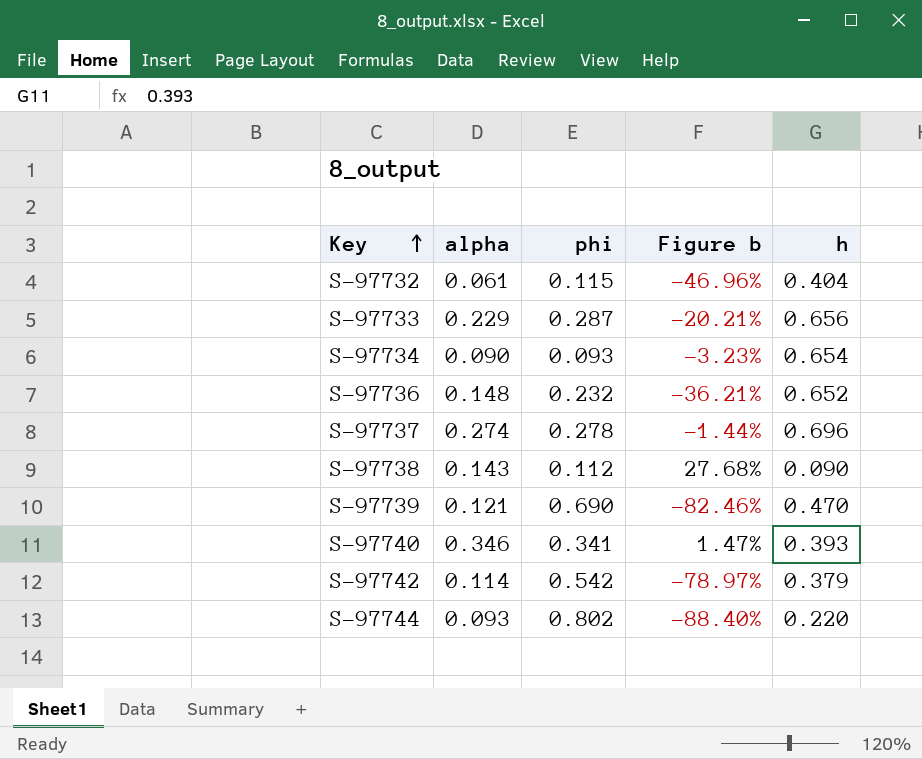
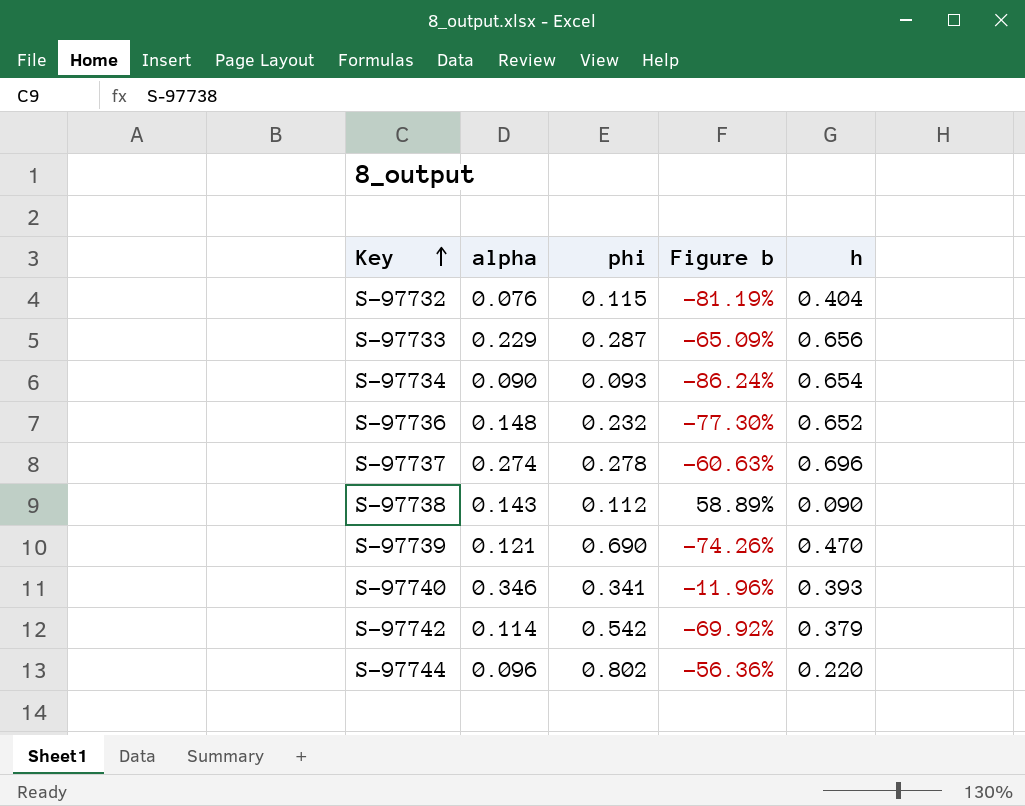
column Figure b | formula: ([alpha] - [phi]) / [phi] -> ([alpha] - [h]) / [h]
S-97732 | alpha: 0.061 -> 0.076
S-97744 | alpha: 0.093 -> 0.096

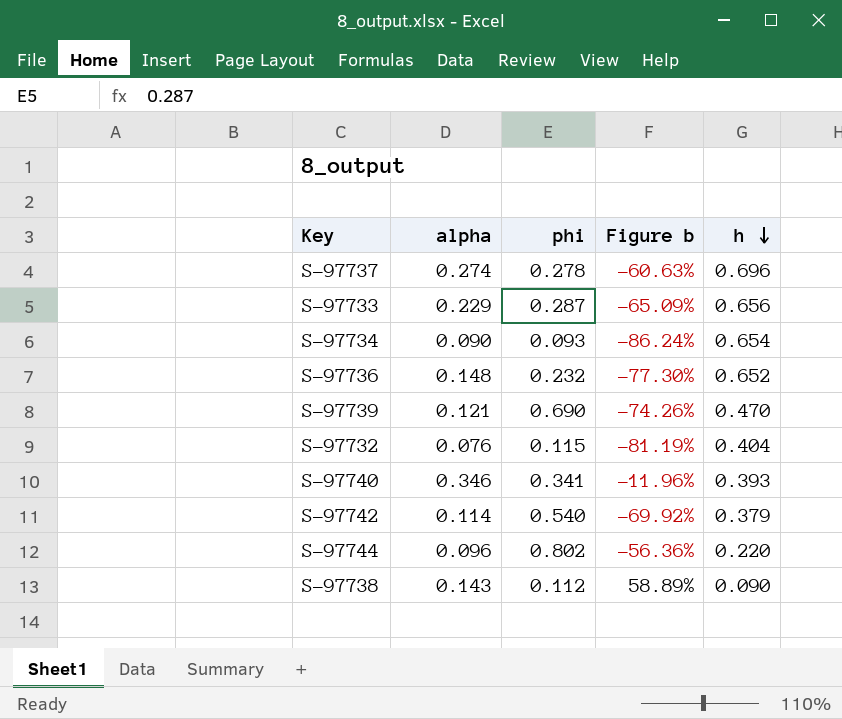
row order: Key ascending -> h descending
S-97742 | phi: 0.542 -> 0.540

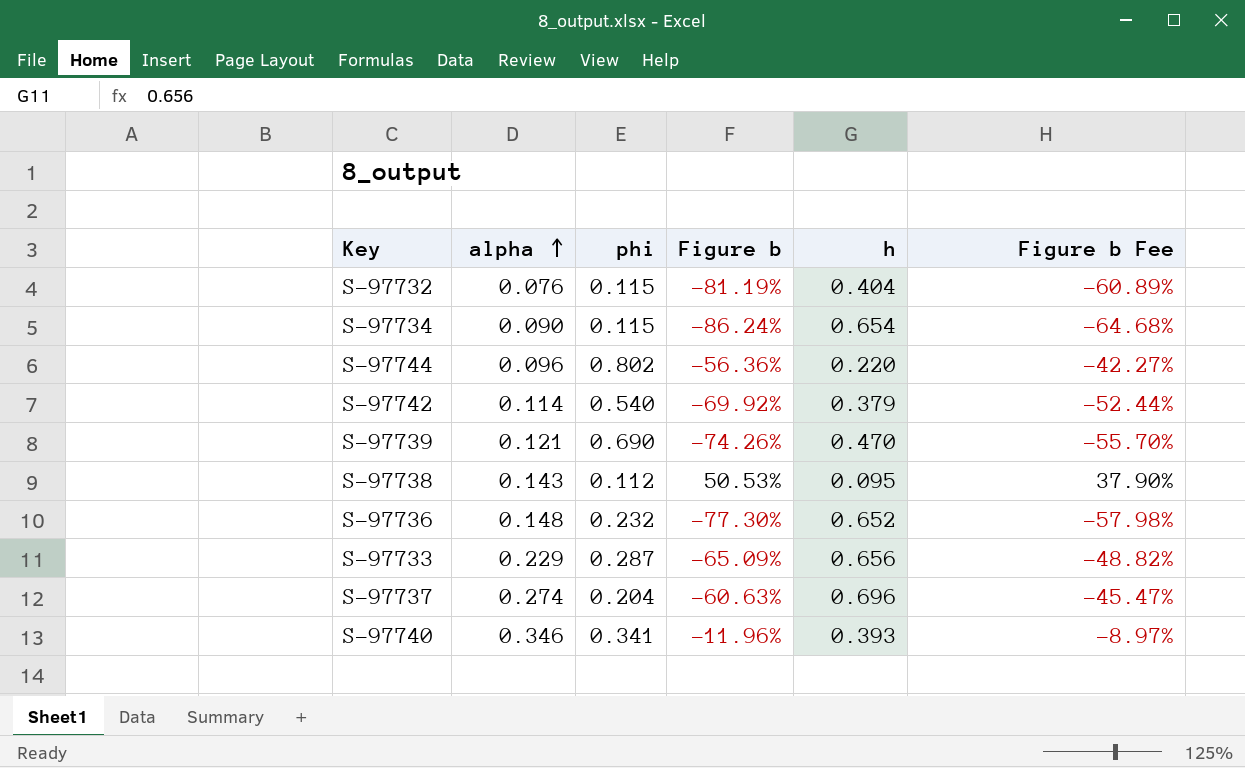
row order: h descending -> alpha ascending
column Figure b Fee | formula: none -> [Figure b] * 0.75
S-97734 | phi: 0.093 -> 0.115
S-97738 | Figure b: 58.89% -> 50.53%
S-97738 | h: 0.090 -> 0.095
S-97737 | phi: 0.278 -> 0.204

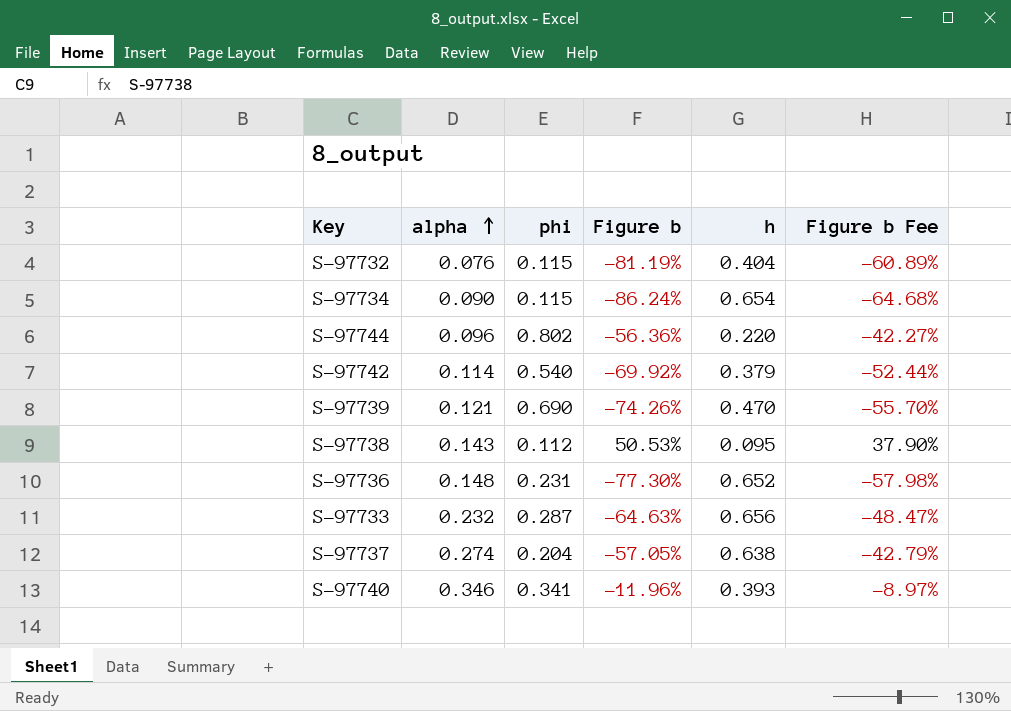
S-97736 | phi: 0.232 -> 0.231
S-97733 | alpha: 0.229 -> 0.232
S-97733 | Figure b: -65.09% -> -64.63%
S-97733 | Figure b Fee: -48.82% -> -48.47%
S-97737 | Figure b: -60.63% -> -57.05%
S-97737 | h: 0.696 -> 0.638
S-97737 | Figure b Fee: -45.47% -> -42.79%

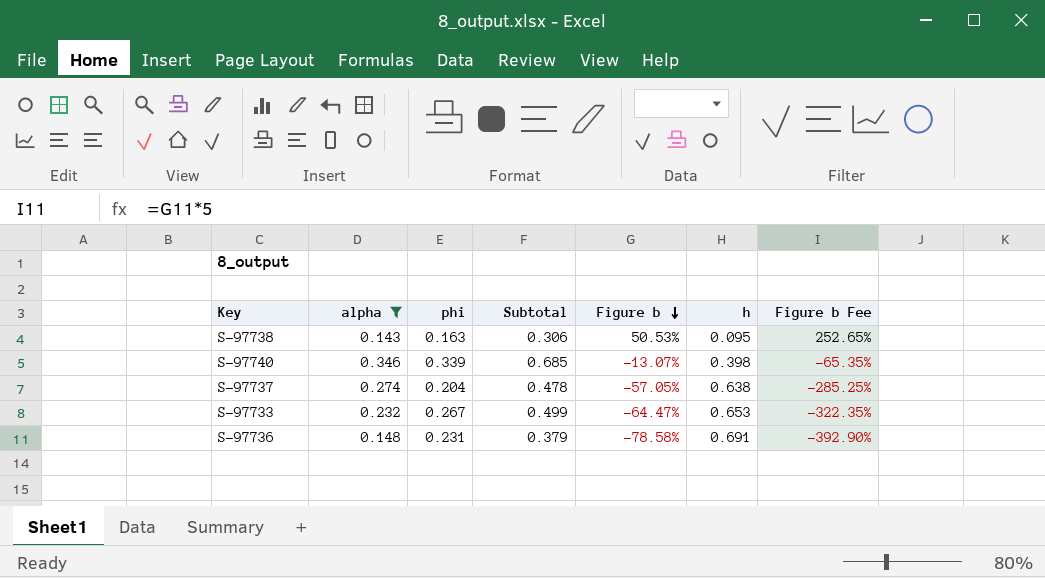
filter: none -> alpha >= 0.143
row order: alpha ascending -> Figure b descending
column Subtotal | formula: none -> [alpha] + [phi]
column Figure b Fee | formula: [Figure b] * 0.75 -> [Figure b] * 5
S-97738 | phi: 0.112 -> 0.163
S-97740 | phi: 0.341 -> 0.339
S-97740 | Figure b: -11.96% -> -13.07%
S-97740 | h: 0.393 -> 0.398
S-97733 | phi: 0.287 -> 0.267
S-97733 | Figure b: -64.63% -> -64.47%
S-97733 | h: 0.656 -> 0.653
S-97736 | Figure b: -77.30% -> -78.58%
S-97736 | h: 0.652 -> 0.691

